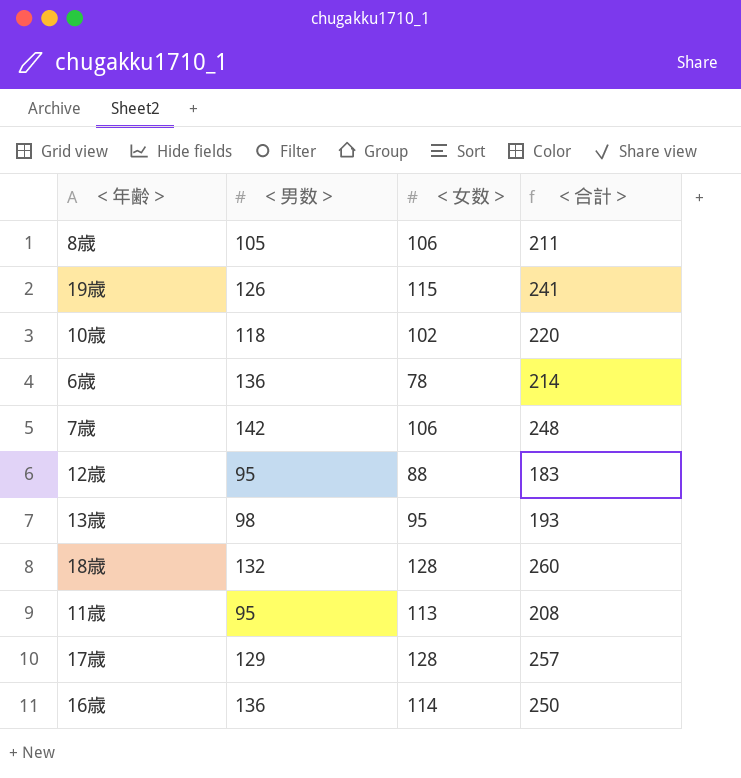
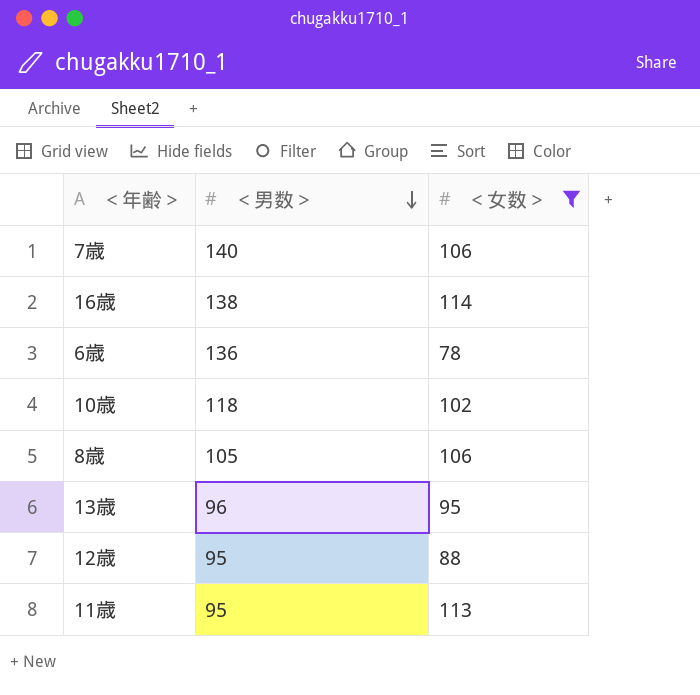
filter: none -> ＜女数＞ <= 114
row order: none -> ＜男数＞ descending
column ＜合計＞ | formula: [＜男数＞] + [＜女数＞] -> none
7歳 | ＜男数＞: 142 -> 140
16歳 | ＜男数＞: 136 -> 138
13歳 | ＜男数＞: 98 -> 96

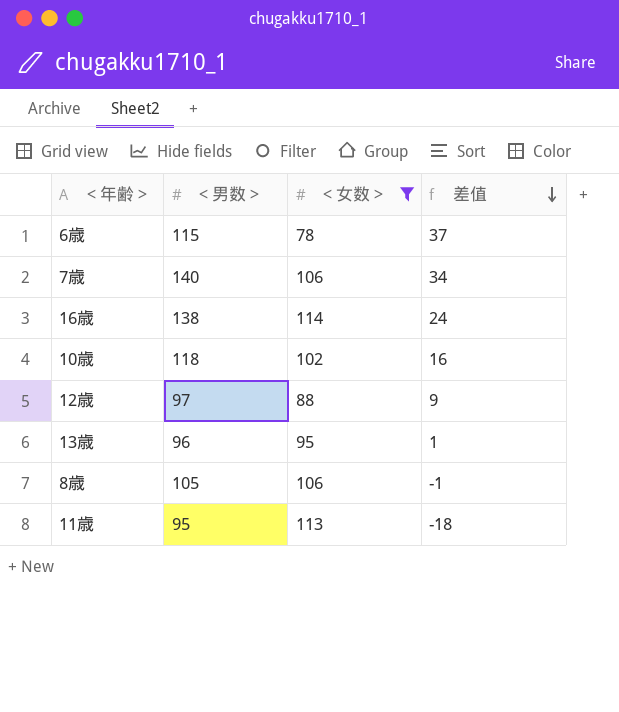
row order: ＜男数＞ descending -> 差值 descending
column 差值 | formula: none -> [＜男数＞] - [＜女数＞]
6歳 | ＜男数＞: 136 -> 115
12歳 | ＜男数＞: 95 -> 97

